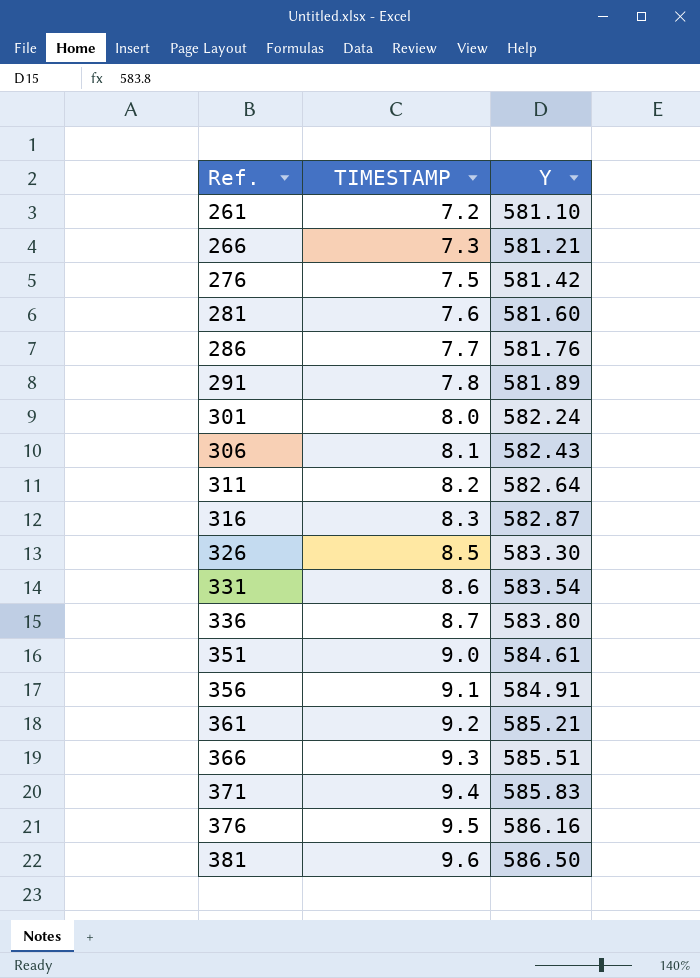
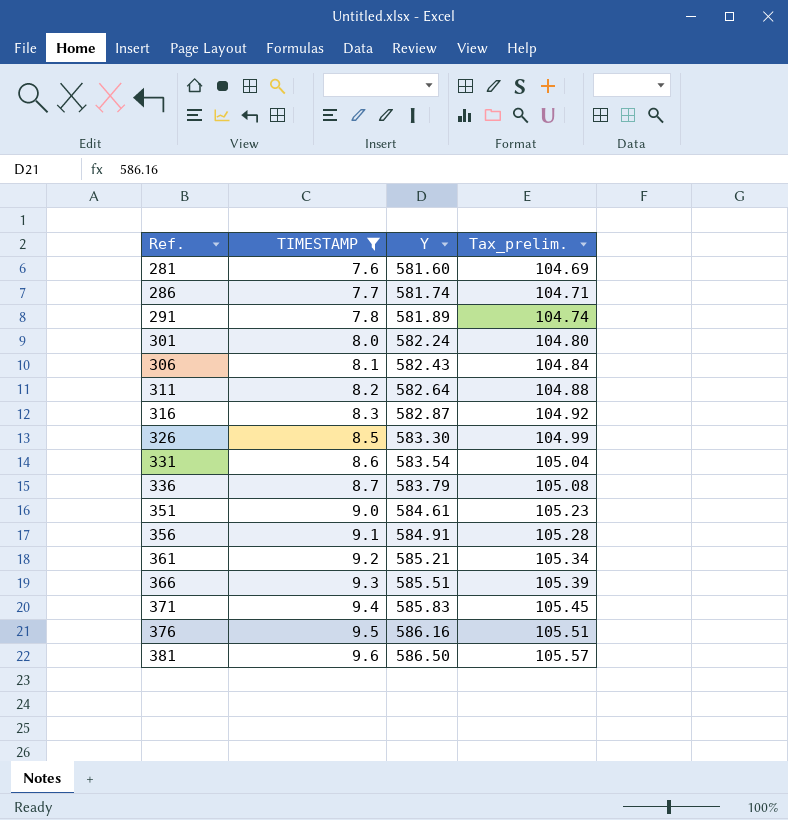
filter: none -> TIMESTAMP >= 7.6
column Tax_prelim. | formula: none -> [Y] * 0.18
286 | Y: 581.76 -> 581.74
336 | Y: 583.80 -> 583.79

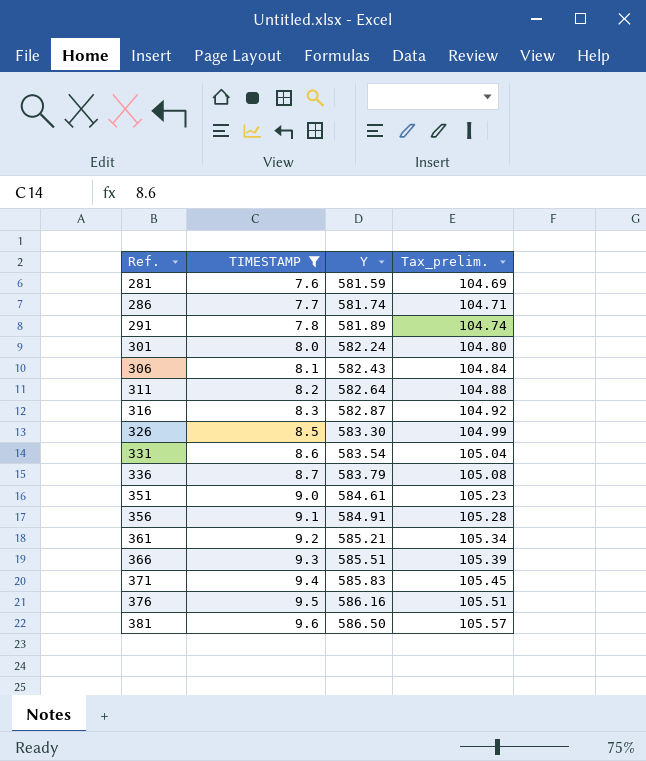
281 | Y: 581.60 -> 581.59

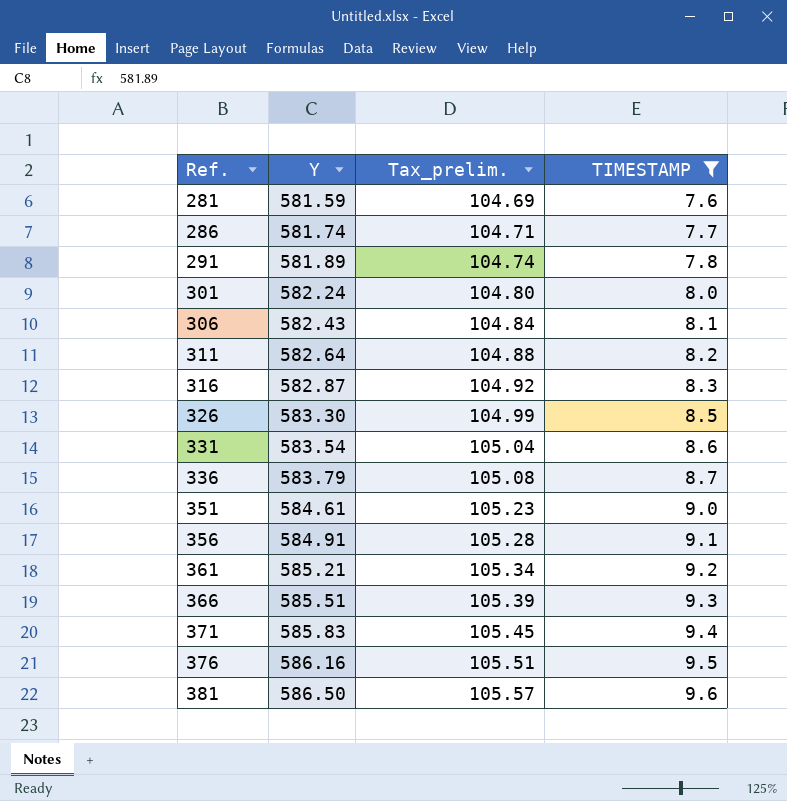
column TIMESTAMP | position: 2 -> 4

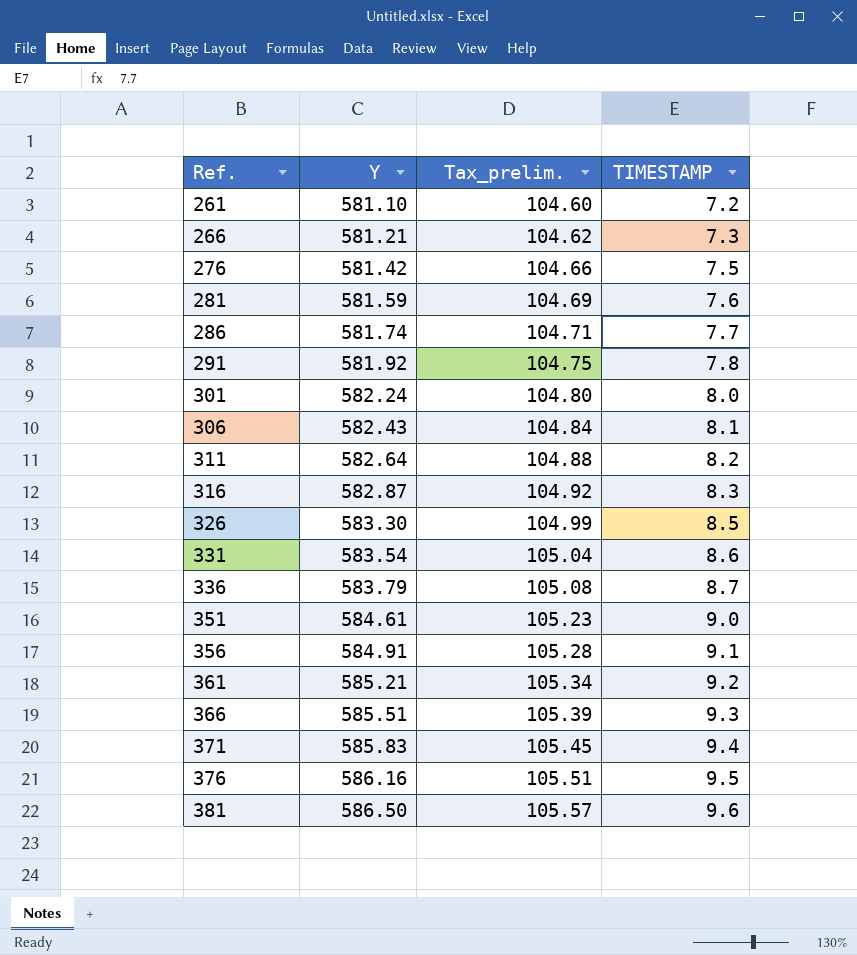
filter: TIMESTAMP >= 7.6 -> none
291 | Y: 581.89 -> 581.92
291 | Tax_prelim.: 104.74 -> 104.75

